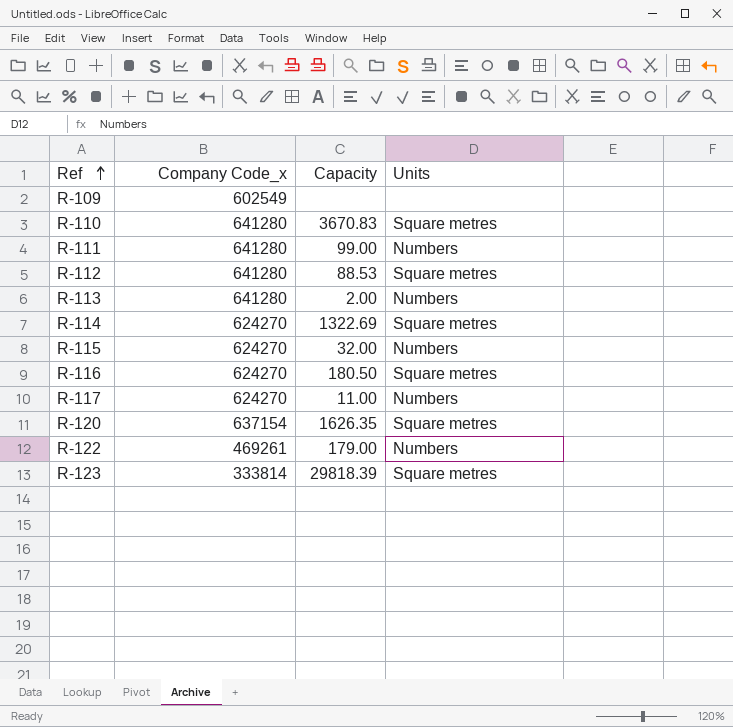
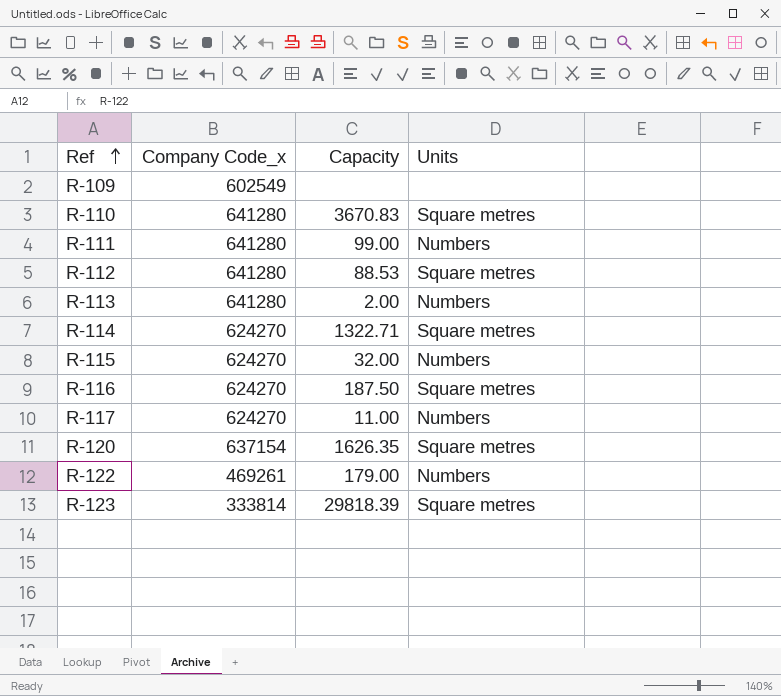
R-114 | Capacity: 1322.69 -> 1322.71
R-116 | Capacity: 180.50 -> 187.50

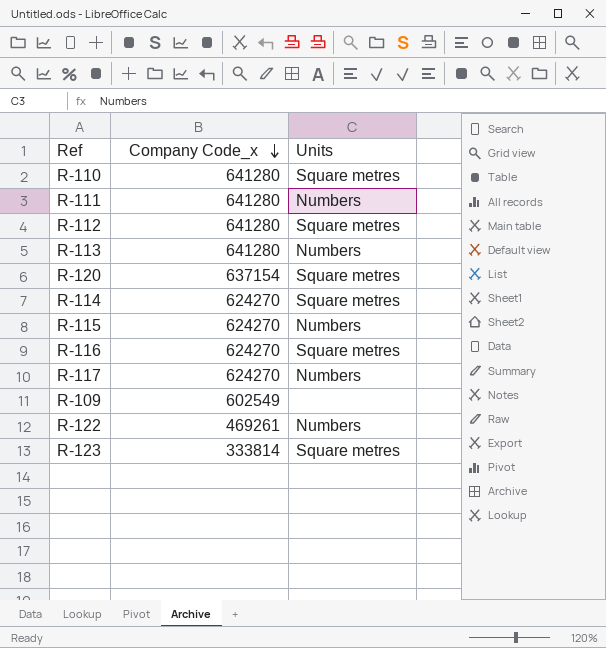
row order: Ref ascending -> Company Code_x descending
column Capacity | position: 3 -> none

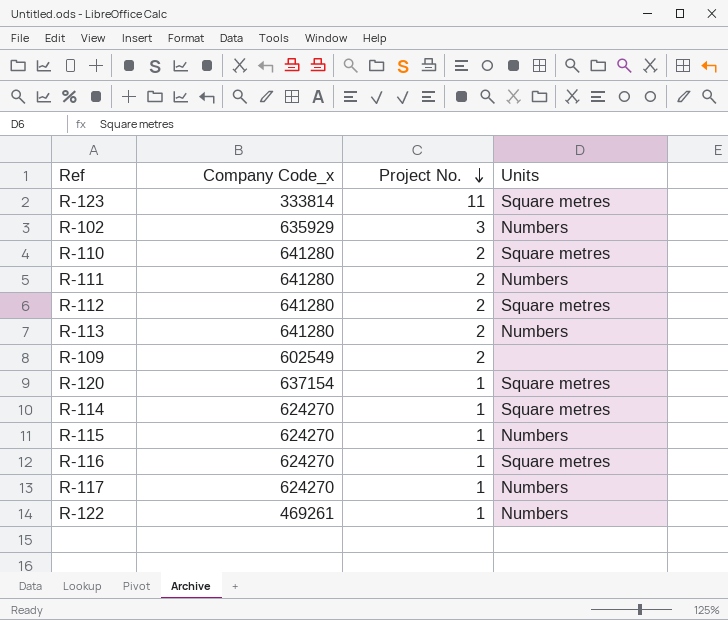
row order: Company Code_x descending -> Project No. descending
column Project No. | position: none -> 3
row R-102: none -> 635929 | 3 | Numbers

